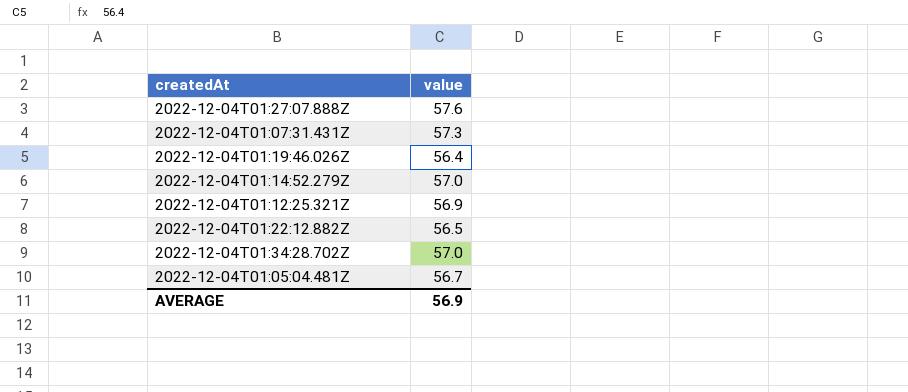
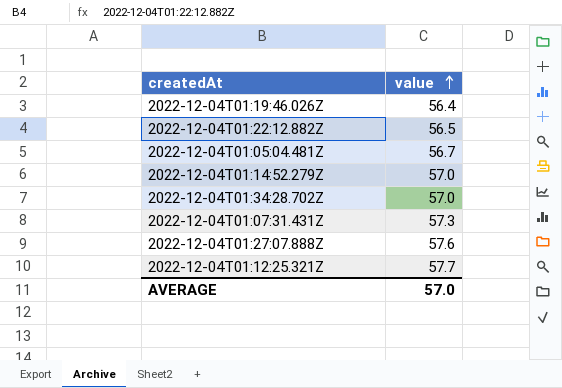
row order: none -> value ascending
2022-12-04T01:12:25.321Z | value: 56.9 -> 57.7
AVERAGE | value: 56.9 -> 57.0

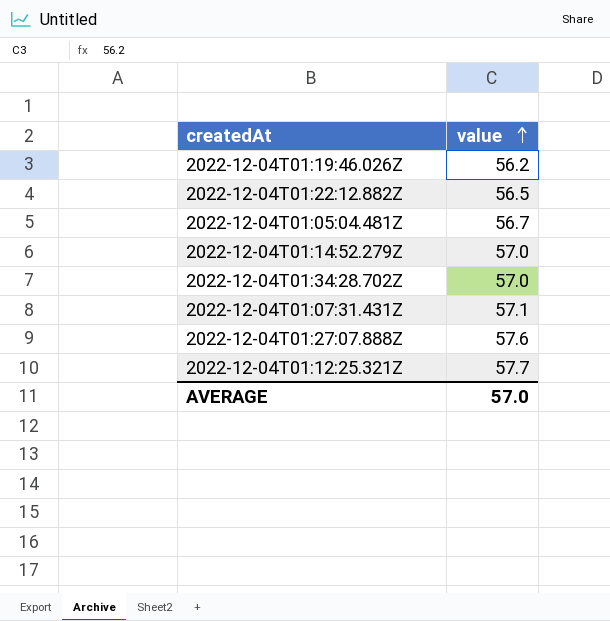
2022-12-04T01:19:46.026Z | value: 56.4 -> 56.2
2022-12-04T01:07:31.431Z | value: 57.3 -> 57.1

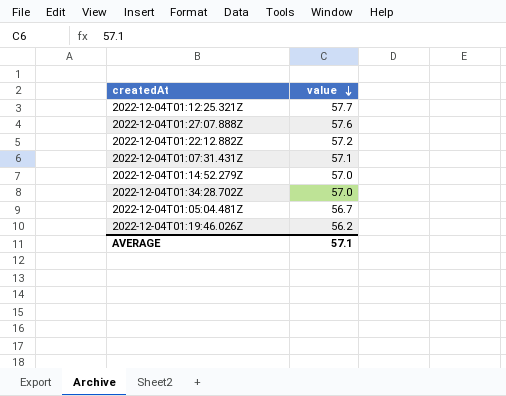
row order: value ascending -> value descending
2022-12-04T01:22:12.882Z | value: 56.5 -> 57.2
AVERAGE | value: 57.0 -> 57.1

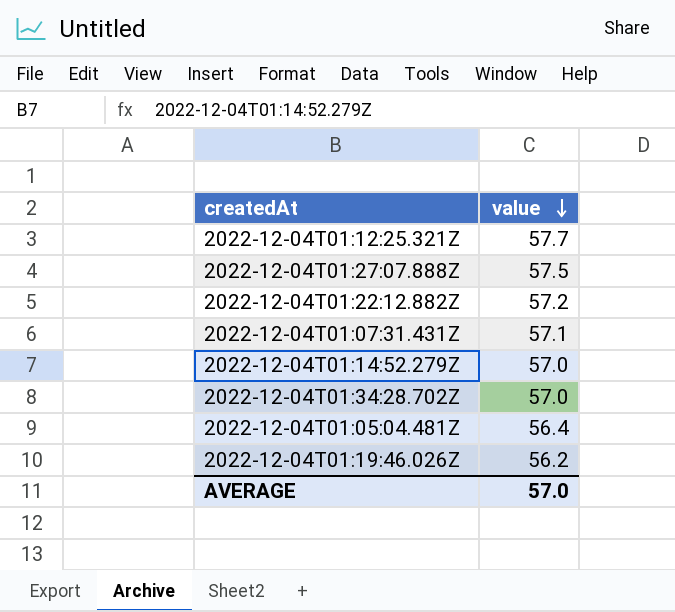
2022-12-04T01:27:07.888Z | value: 57.6 -> 57.5
2022-12-04T01:05:04.481Z | value: 56.7 -> 56.4
AVERAGE | value: 57.1 -> 57.0

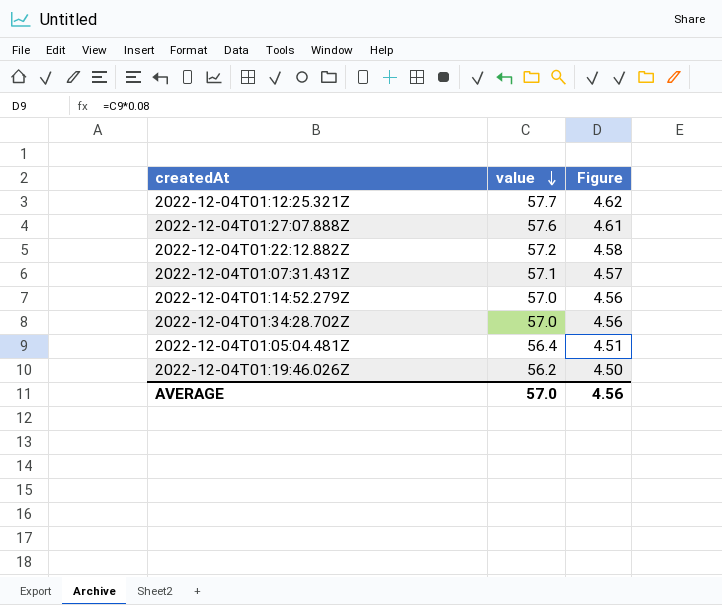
column Figure | formula: none -> [value] * 0.08
2022-12-04T01:27:07.888Z | value: 57.5 -> 57.6

